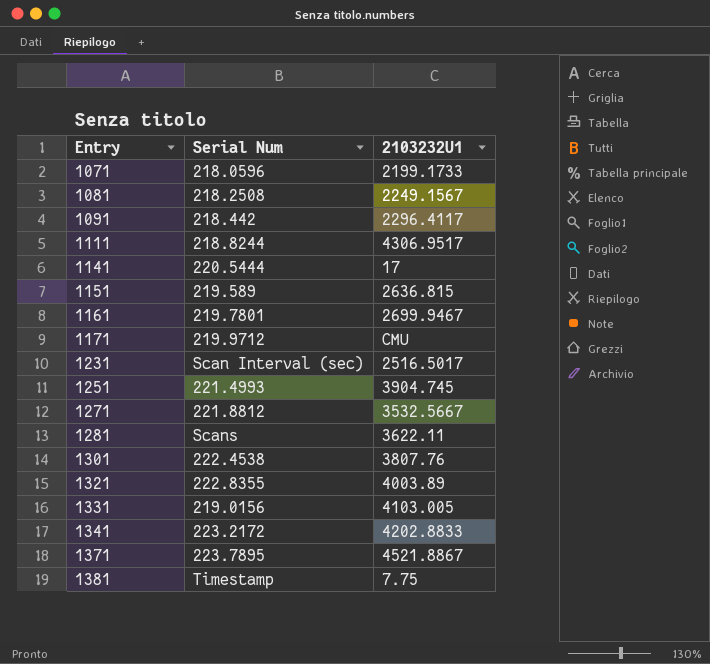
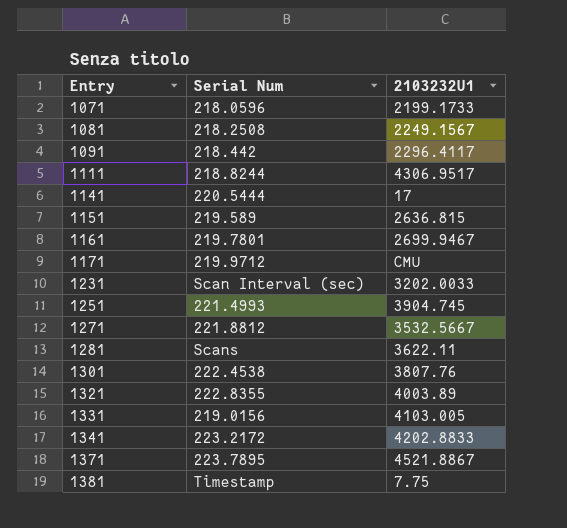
1231 | 2103232U1: 2516.5017 -> 3202.0033

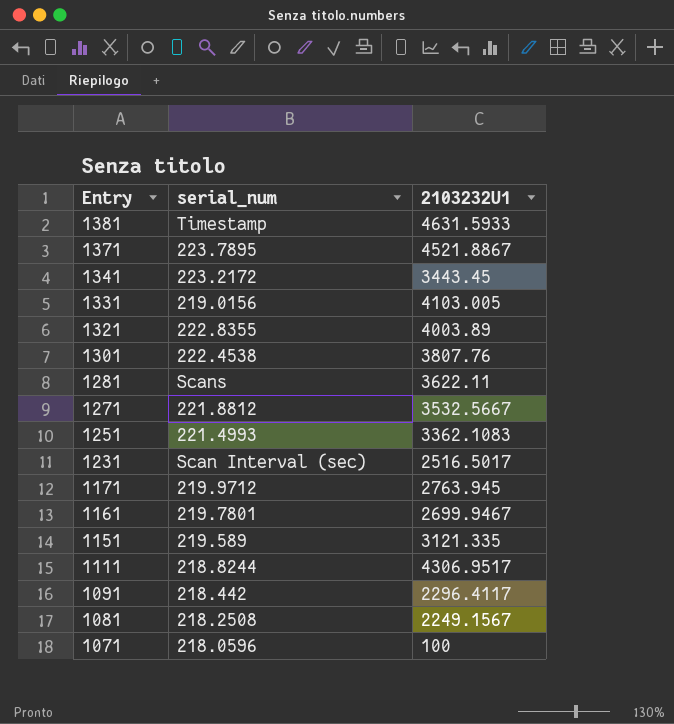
row order: Entry ascending -> Entry descending
column name: Serial Num -> serial_num
row 1141: 220.5444 | 17 -> none
1381 | 2103232U1: 7.75 -> 4631.5933
1341 | 2103232U1: 4202.8833 -> 3443.45
1251 | 2103232U1: 3904.745 -> 3362.1083
1231 | 2103232U1: 3202.0033 -> 2516.5017
1171 | 2103232U1: CMU -> 2763.945
1151 | 2103232U1: 2636.815 -> 3121.335
1071 | 2103232U1: 2199.1733 -> 100

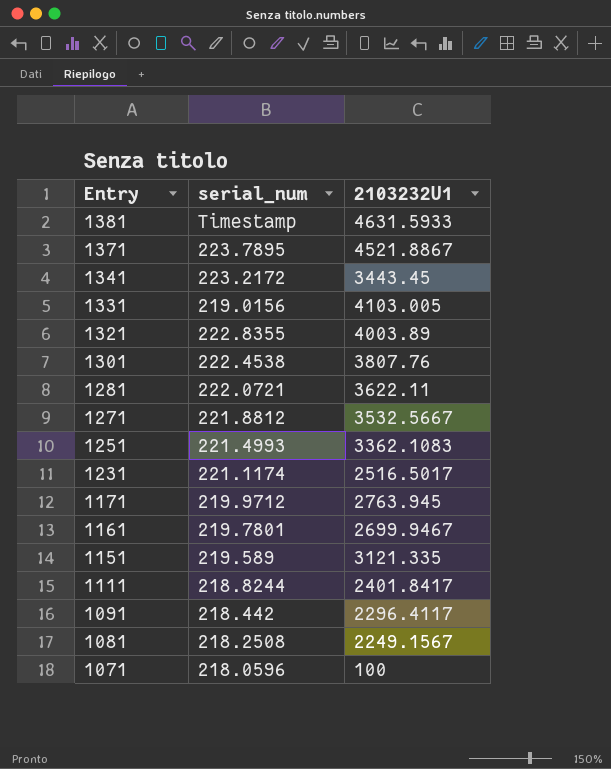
1281 | serial_num: Scans -> 222.0721
1231 | serial_num: Scan Interval (sec) -> 221.1174
1111 | 2103232U1: 4306.9517 -> 2401.8417

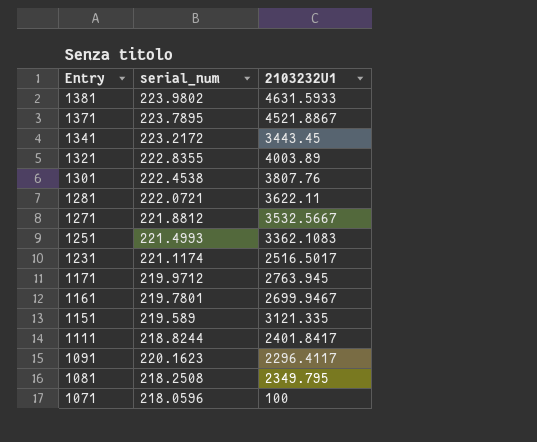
row 1331: 219.0156 | 4103.005 -> none
1381 | serial_num: Timestamp -> 223.9802
1091 | serial_num: 218.442 -> 220.1623
1081 | 2103232U1: 2249.1567 -> 2349.795

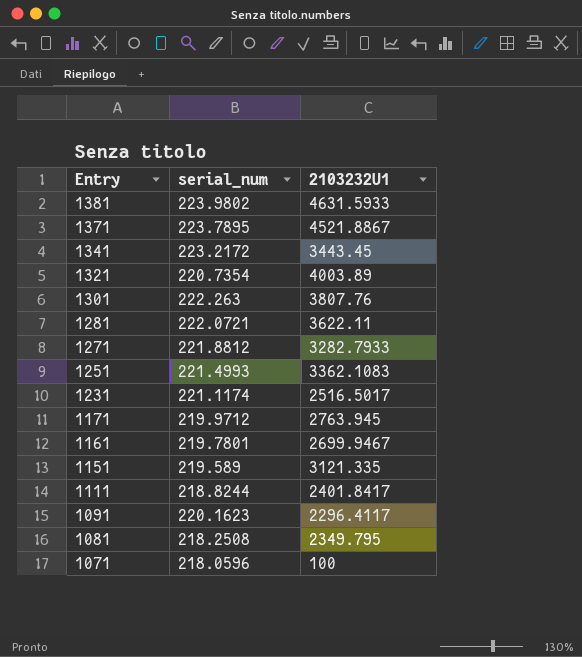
1321 | serial_num: 222.8355 -> 220.7354
1301 | serial_num: 222.4538 -> 222.263
1271 | 2103232U1: 3532.5667 -> 3282.7933

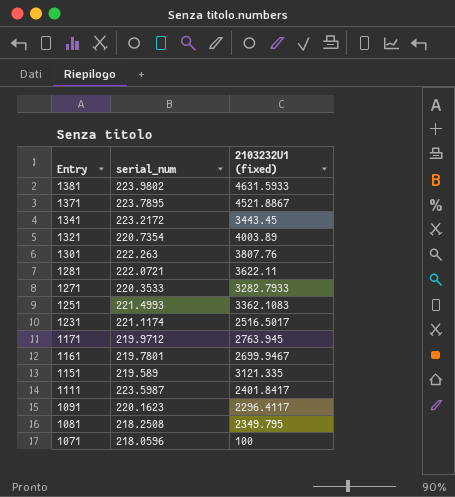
column name: 2103232U1 -> 2103232U1 (fixed)
1271 | serial_num: 221.8812 -> 220.3533
1111 | serial_num: 218.8244 -> 223.5987

